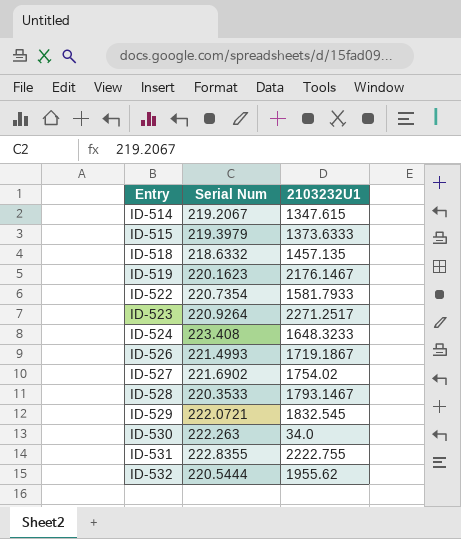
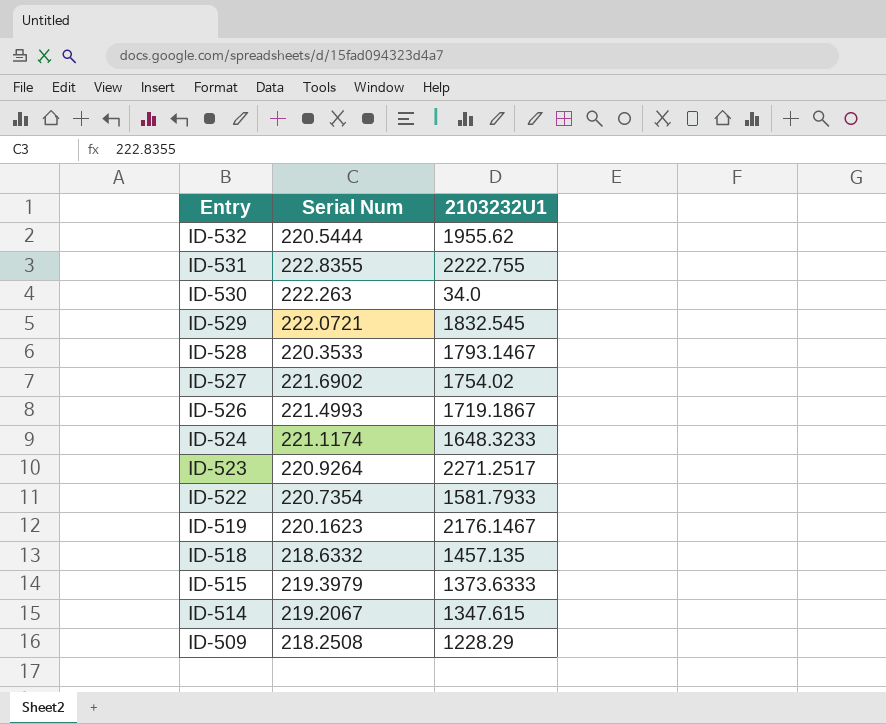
row order: Entry ascending -> Entry descending
ID-524 | Serial Num: 223.408 -> 221.1174
row ID-509: none -> 218.2508 | 1228.29

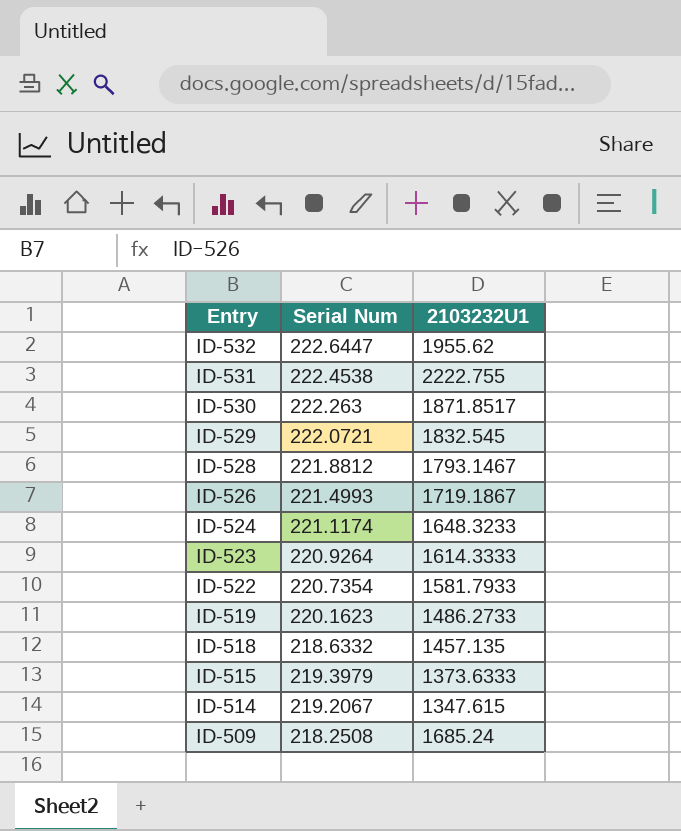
row ID-527: 221.6902 | 1754.02 -> none
ID-532 | Serial Num: 220.5444 -> 222.6447
ID-531 | Serial Num: 222.8355 -> 222.4538
ID-530 | 2103232U1: 34.0 -> 1871.8517
ID-528 | Serial Num: 220.3533 -> 221.8812
ID-523 | 2103232U1: 2271.2517 -> 1614.3333
ID-519 | 2103232U1: 2176.1467 -> 1486.2733
ID-509 | 2103232U1: 1228.29 -> 1685.24

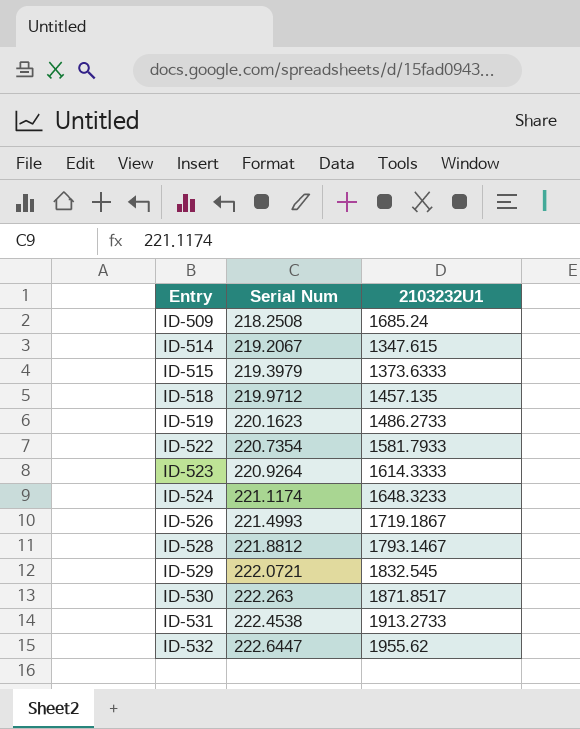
row order: Entry descending -> Entry ascending
ID-518 | Serial Num: 218.6332 -> 219.9712
ID-531 | 2103232U1: 2222.755 -> 1913.2733

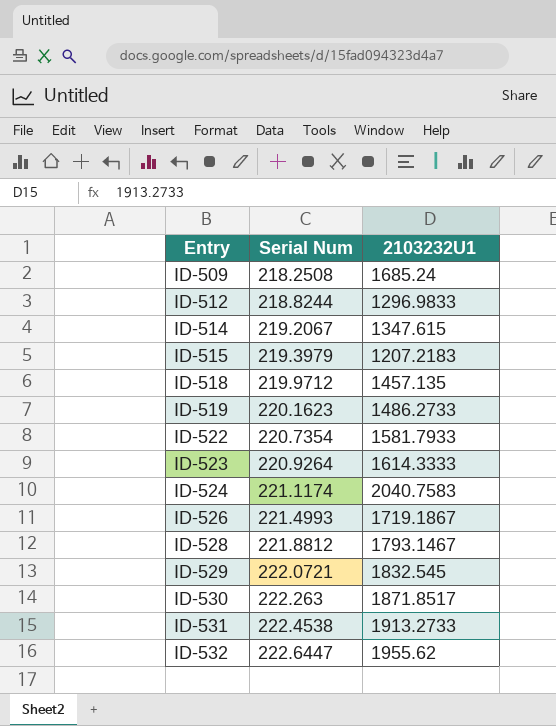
row ID-512: none -> 218.8244 | 1296.9833
ID-515 | 2103232U1: 1373.6333 -> 1207.2183
ID-524 | 2103232U1: 1648.3233 -> 2040.7583

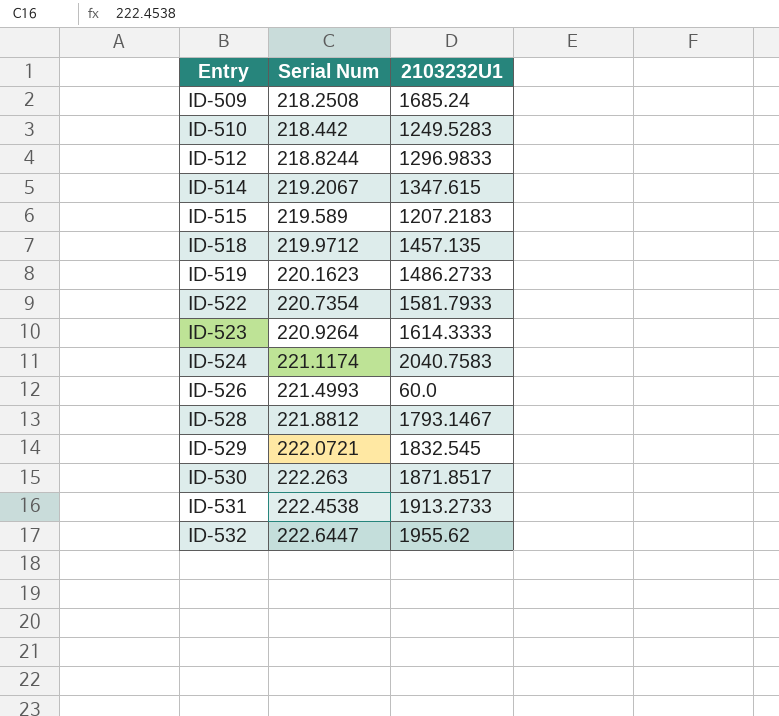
row ID-510: none -> 218.442 | 1249.5283
ID-515 | Serial Num: 219.3979 -> 219.589
ID-526 | 2103232U1: 1719.1867 -> 60.0

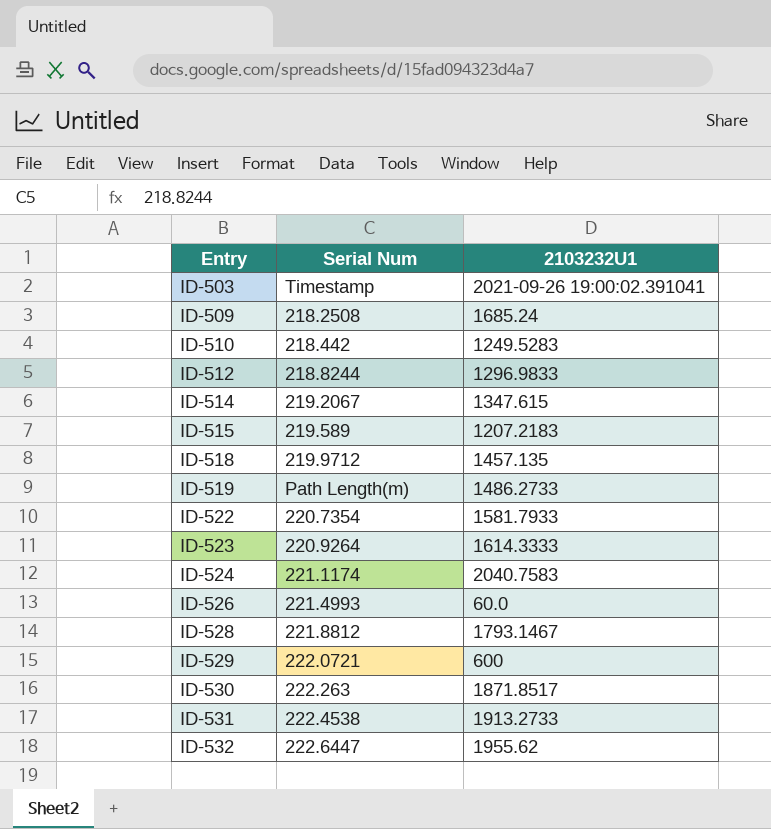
row ID-503: none -> Timestamp | 2021-09-26 19:00:02.391041
ID-519 | Serial Num: 220.1623 -> Path Length(m)
ID-529 | 2103232U1: 1832.545 -> 600

